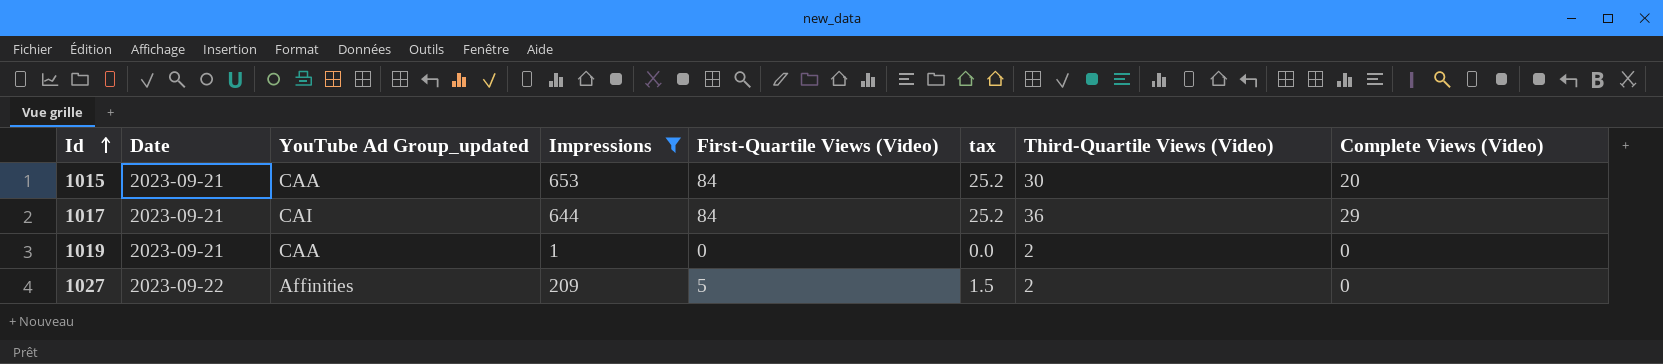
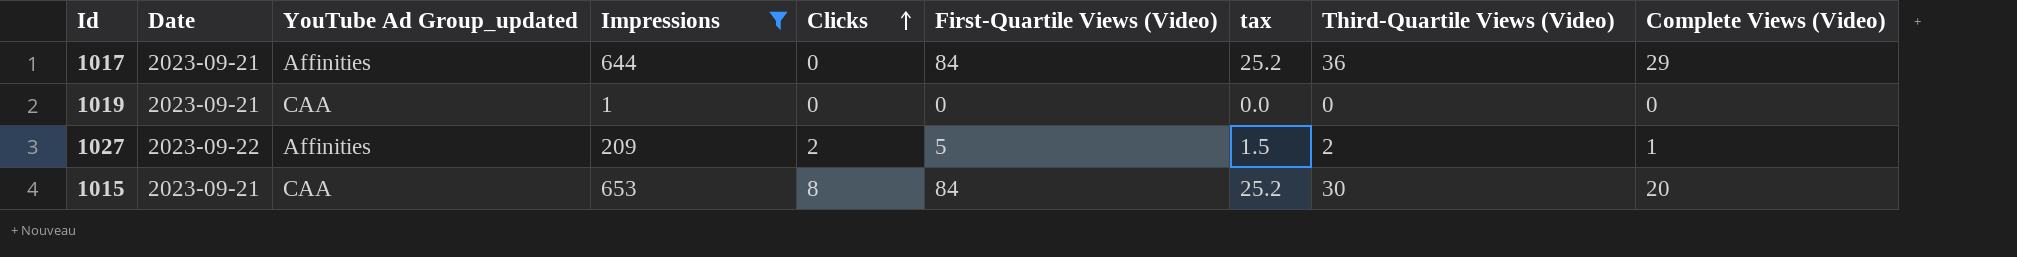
row order: Id ascending -> Clicks ascending
column Clicks | position: none -> 5
1017 | YouTube Ad Group_updated: CAI -> Affinities
1019 | Third-Quartile Views (Video): 2 -> 0
1027 | Complete Views (Video): 0 -> 1

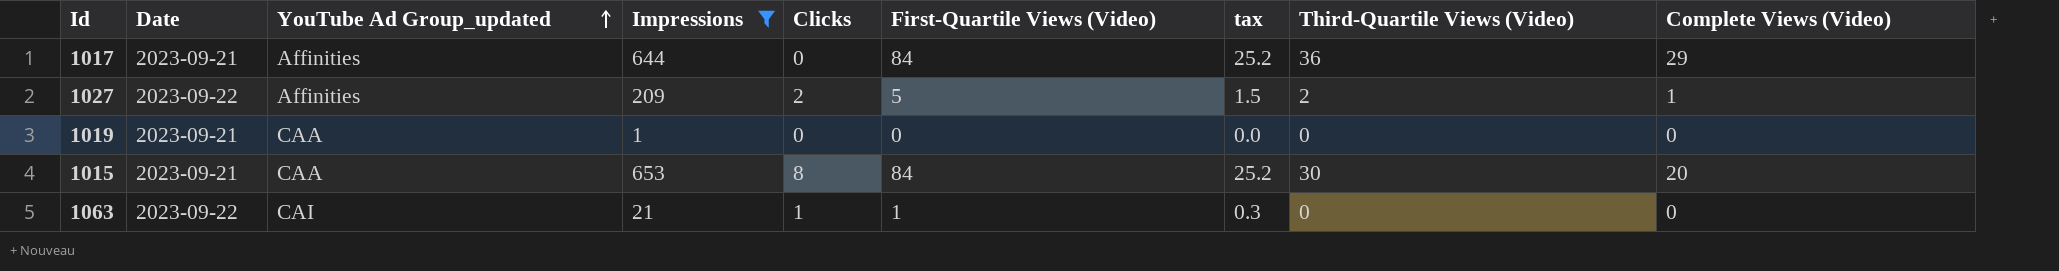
row order: Clicks ascending -> YouTube Ad Group_updated ascending
row 1063: none -> 2023-09-22 | CAI | 21 | 1 | 1 | 0.3 | 0 | 0

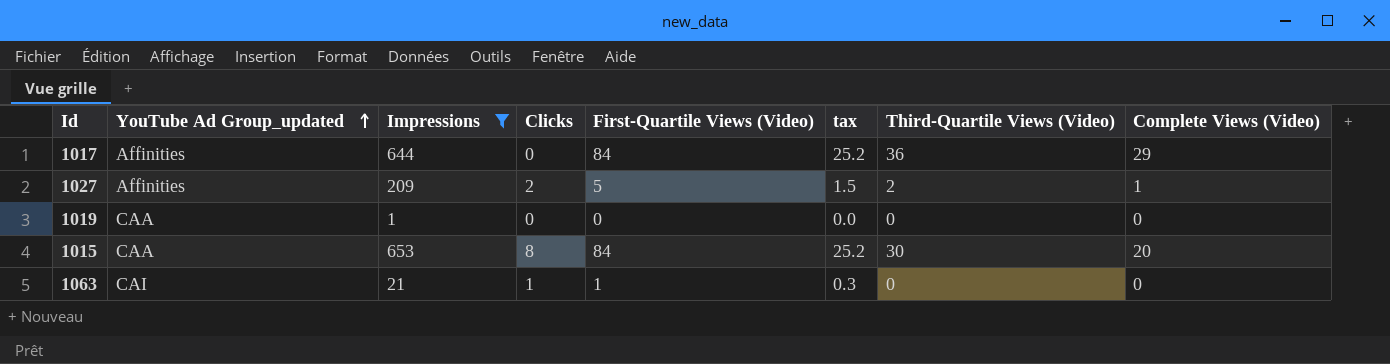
column Date | position: 2 -> none

